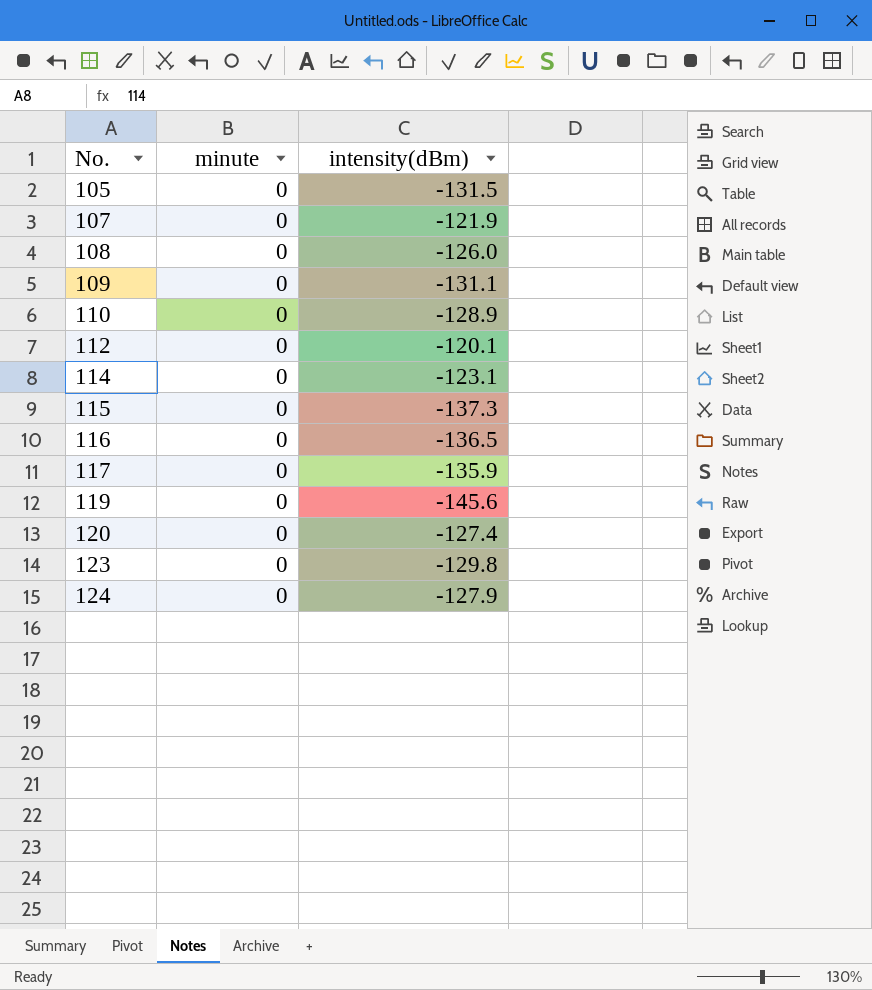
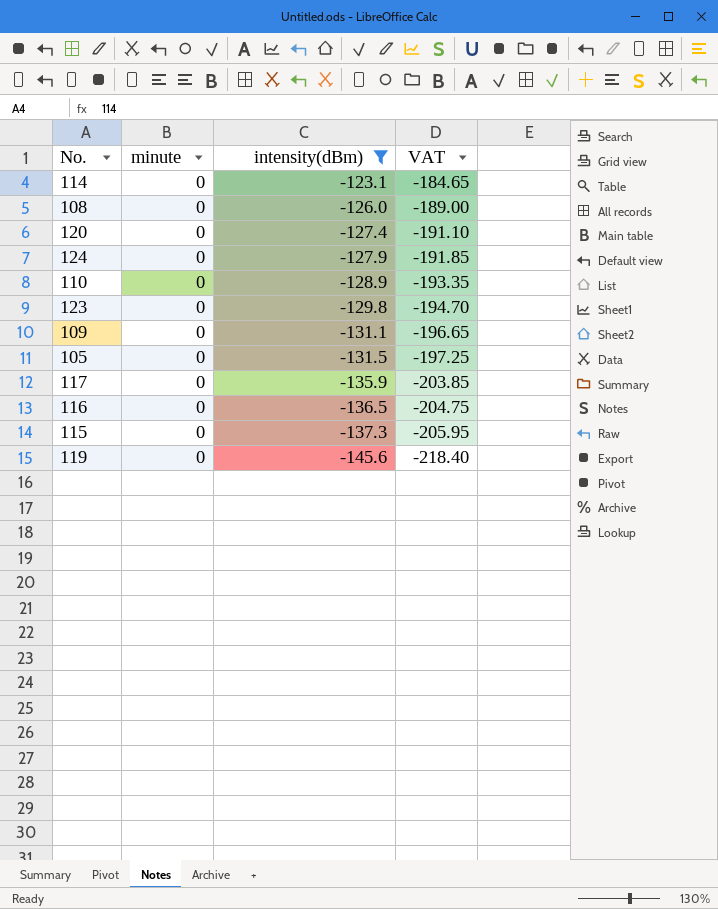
filter: none -> intensity(dBm) <= -123.1
row order: No. ascending -> intensity(dBm) descending
column VAT | formula: none -> [intensity(dBm)] * 1.5

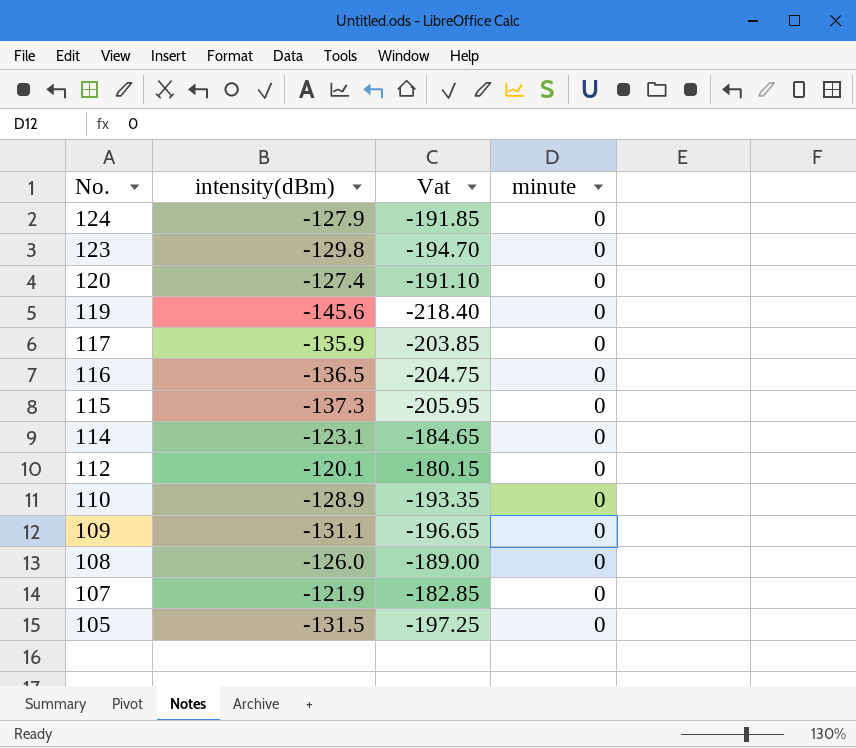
filter: intensity(dBm) <= -123.1 -> none
row order: intensity(dBm) descending -> No. descending
column name: VAT -> Vat
column minute | position: 2 -> 4

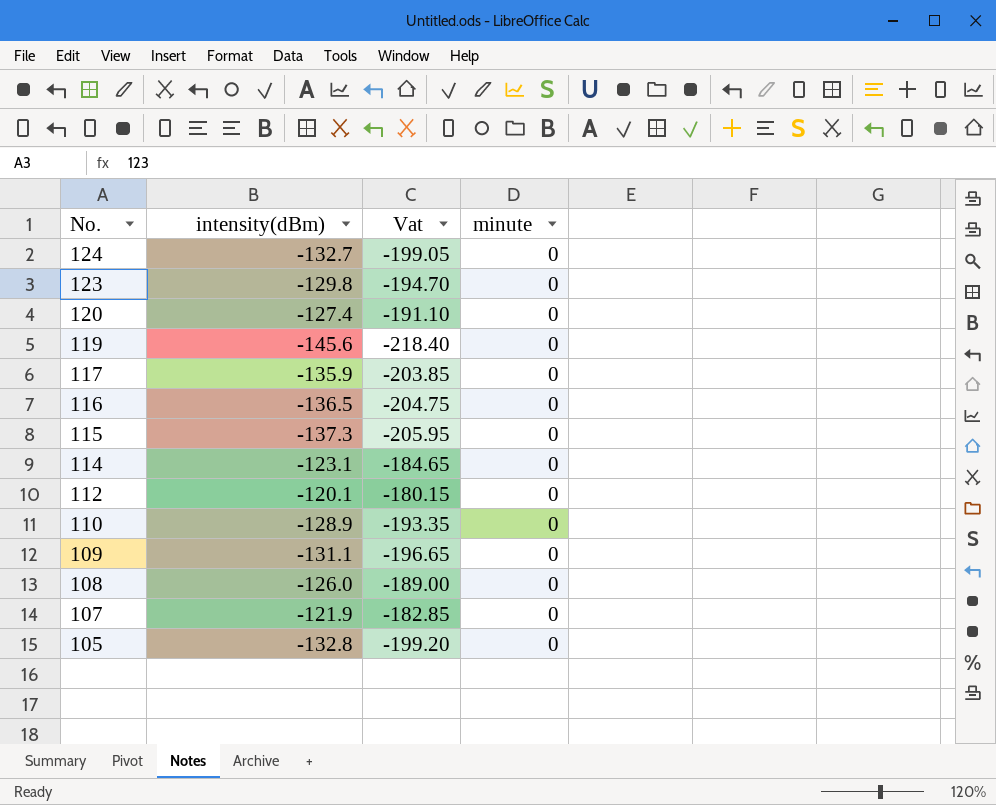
124 | intensity(dBm): -127.9 -> -132.7
124 | Vat: -191.85 -> -199.05
105 | intensity(dBm): -131.5 -> -132.8
105 | Vat: -197.25 -> -199.20

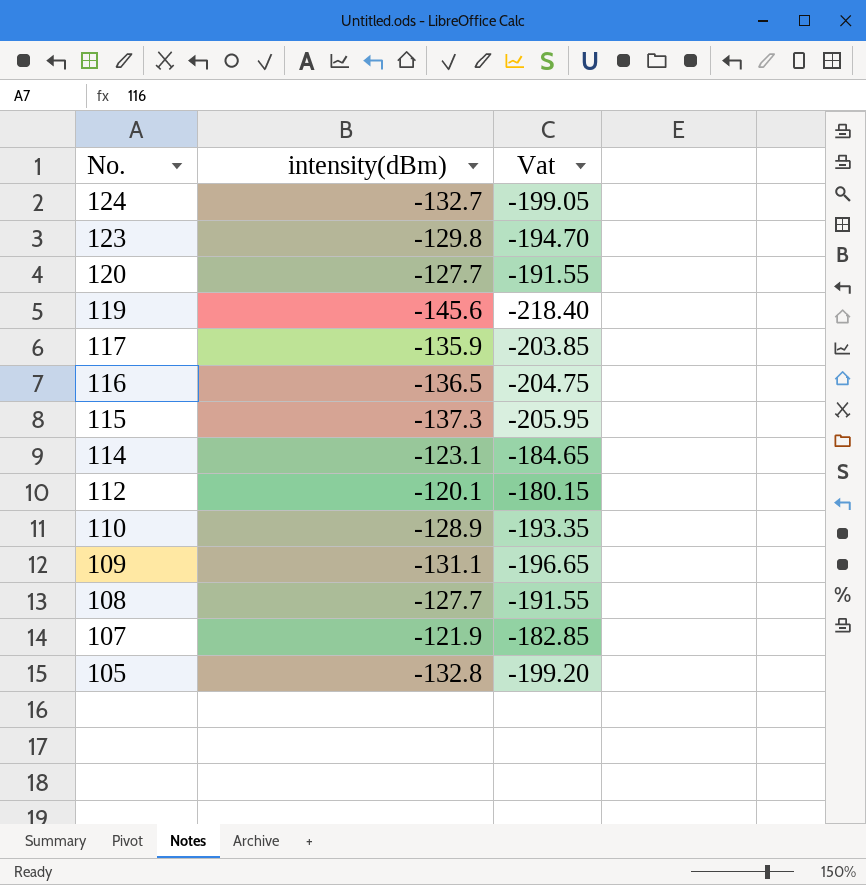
column minute | position: 4 -> none
120 | intensity(dBm): -127.4 -> -127.7
120 | Vat: -191.10 -> -191.55
108 | intensity(dBm): -126.0 -> -127.7
108 | Vat: -189.00 -> -191.55

